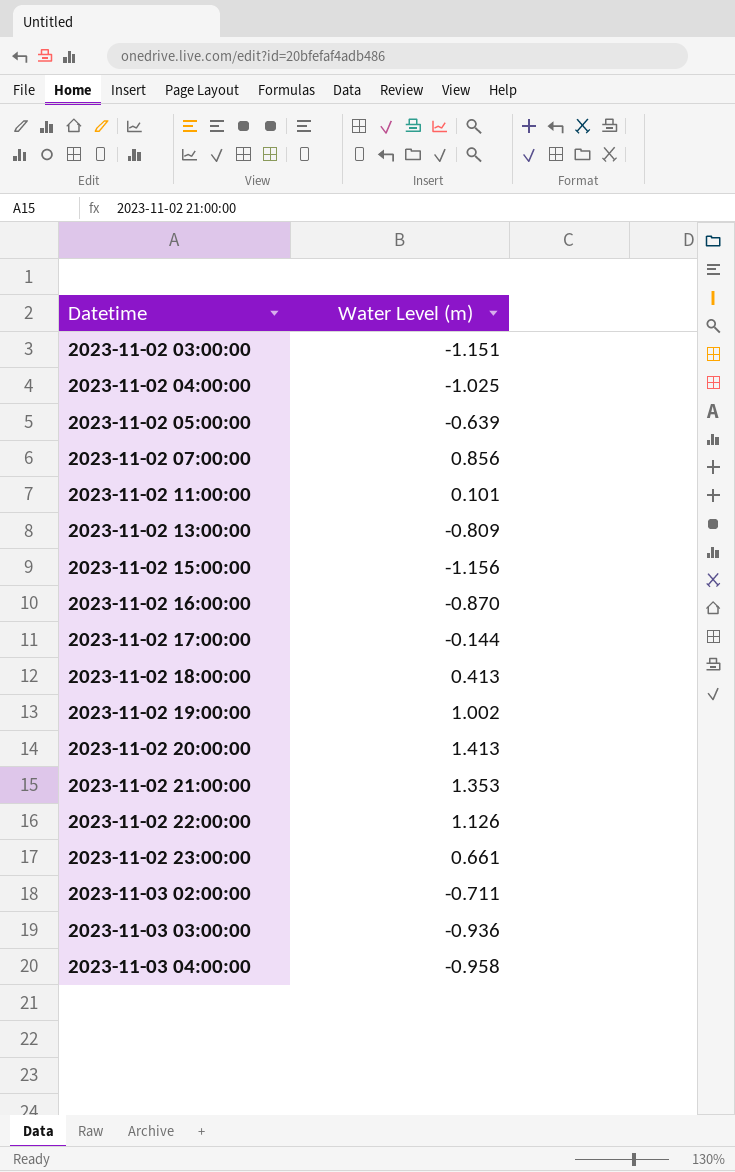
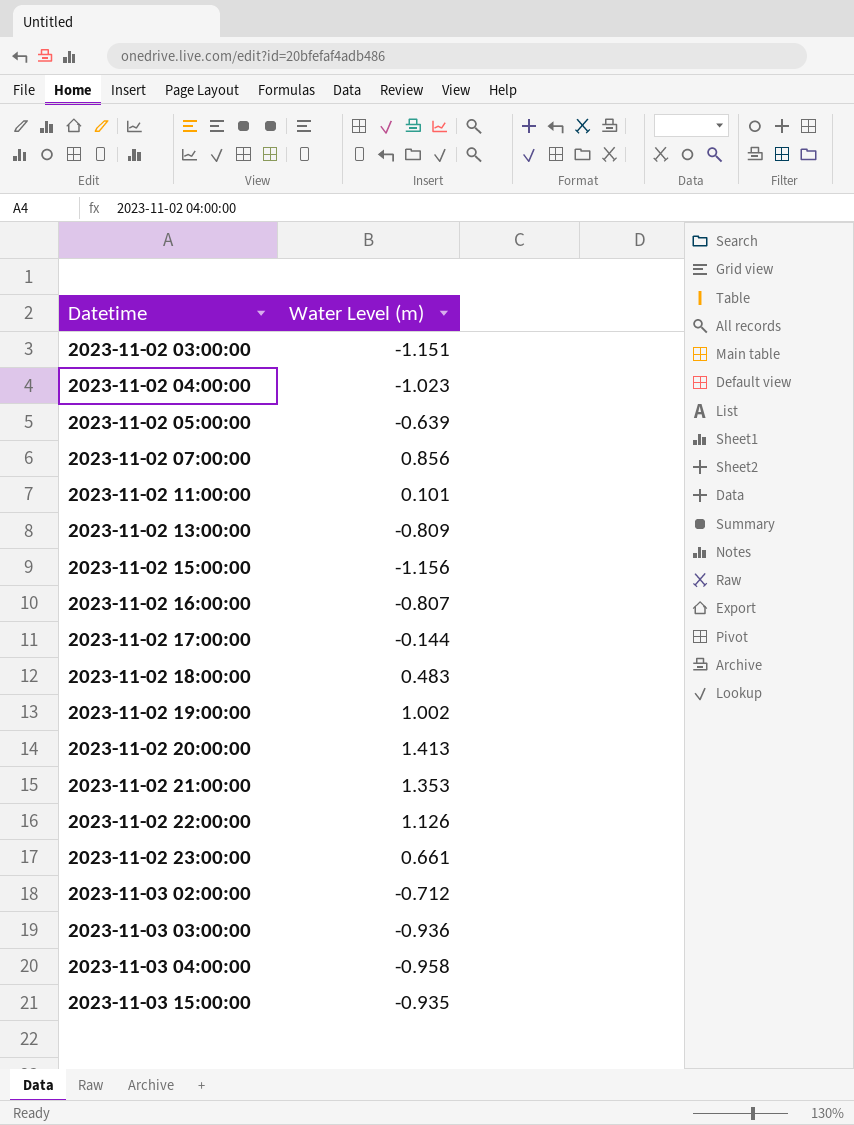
2023-11-02 04:00:00 | Water Level (m): -1.025 -> -1.023
2023-11-02 16:00:00 | Water Level (m): -0.870 -> -0.807
2023-11-02 18:00:00 | Water Level (m): 0.413 -> 0.483
2023-11-03 02:00:00 | Water Level (m): -0.711 -> -0.712
row 2023-11-03 15:00:00: none -> -0.935

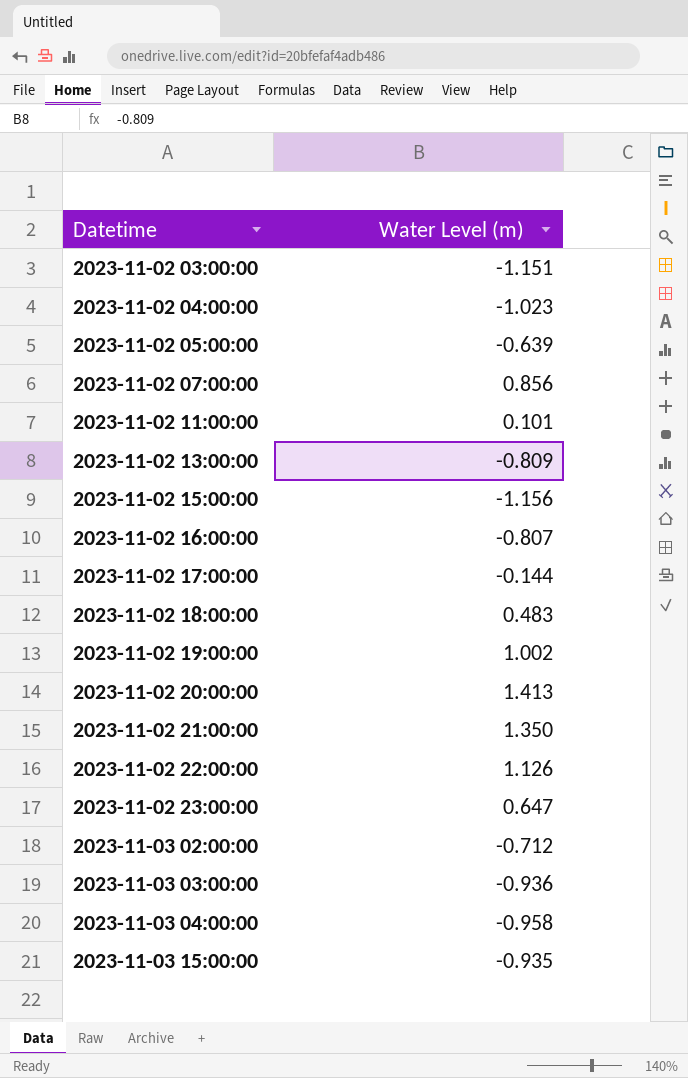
2023-11-02 21:00:00 | Water Level (m): 1.353 -> 1.350
2023-11-02 23:00:00 | Water Level (m): 0.661 -> 0.647

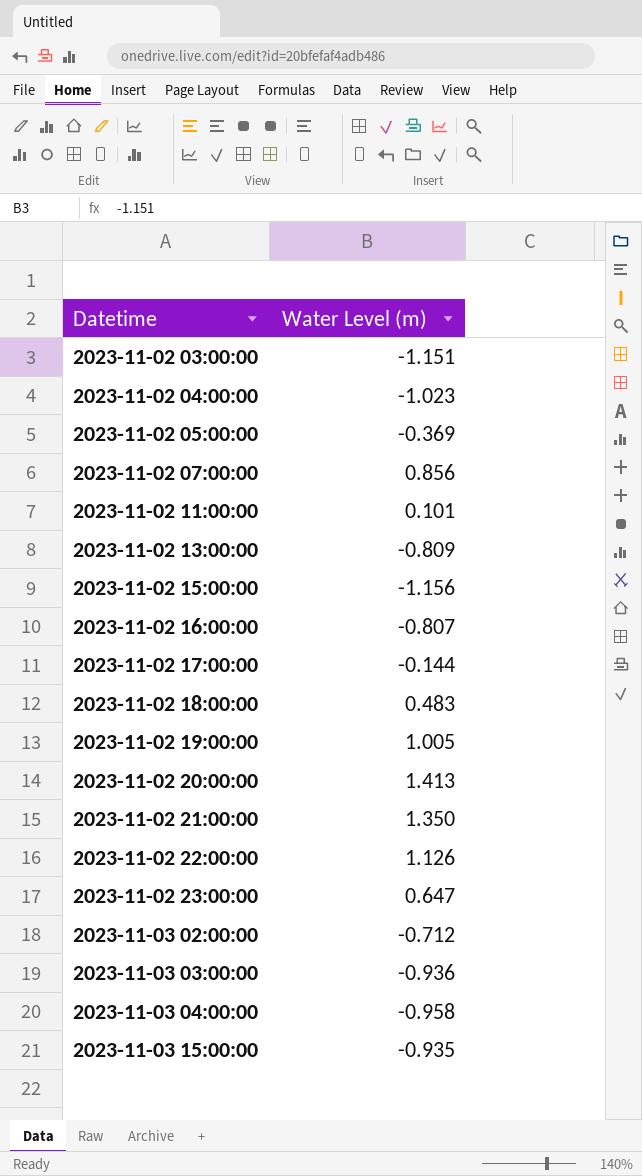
2023-11-02 05:00:00 | Water Level (m): -0.639 -> -0.369
2023-11-02 19:00:00 | Water Level (m): 1.002 -> 1.005

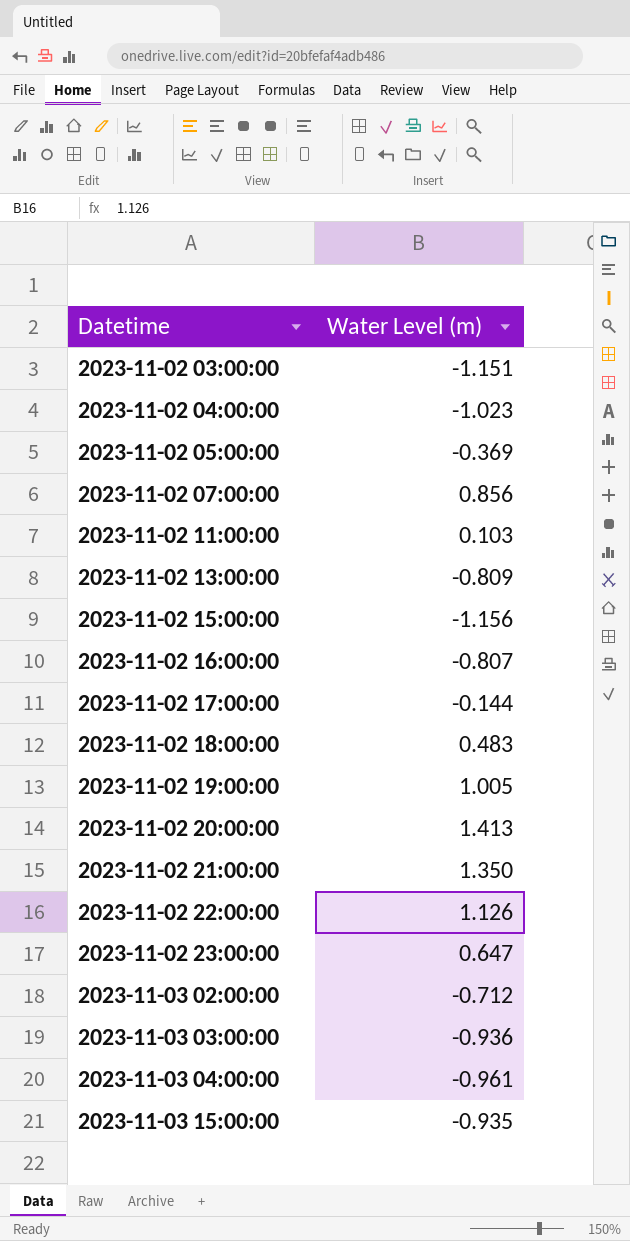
2023-11-02 11:00:00 | Water Level (m): 0.101 -> 0.103
2023-11-03 04:00:00 | Water Level (m): -0.958 -> -0.961

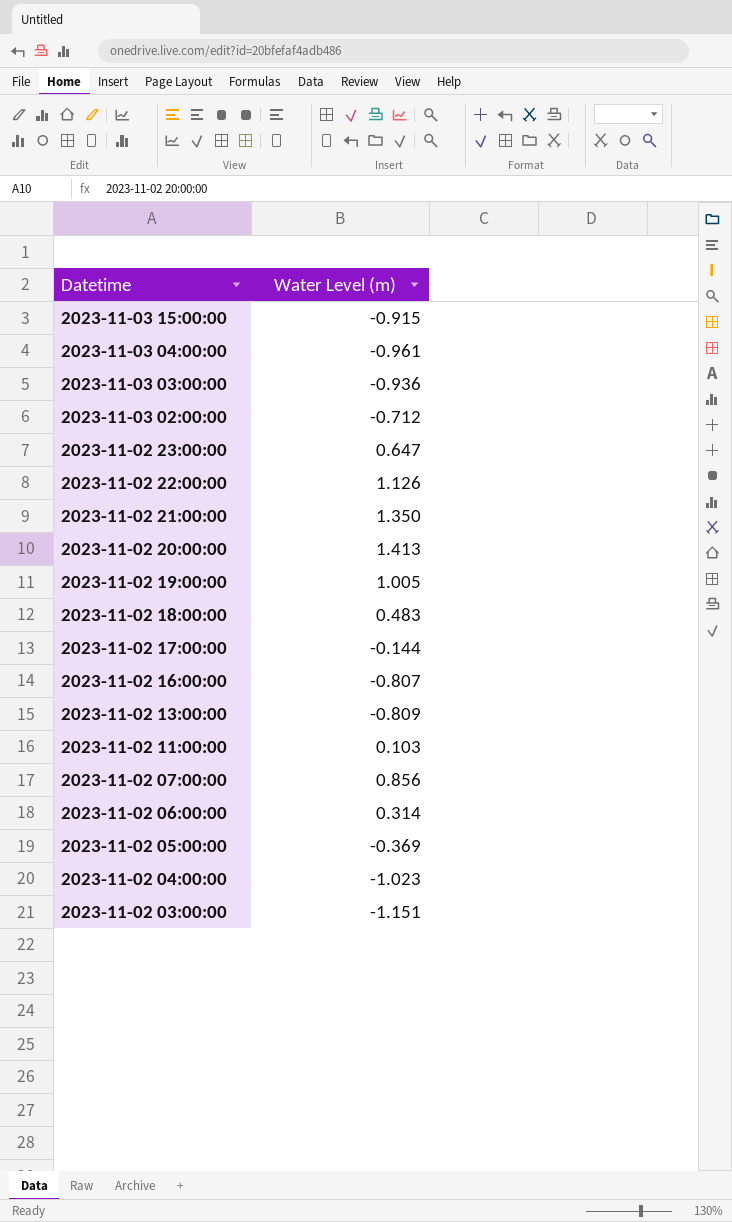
row order: Datetime ascending -> Datetime descending
row 2023-11-02 15:00:00: -1.156 -> none
2023-11-03 15:00:00 | Water Level (m): -0.935 -> -0.915
row 2023-11-02 06:00:00: none -> 0.314

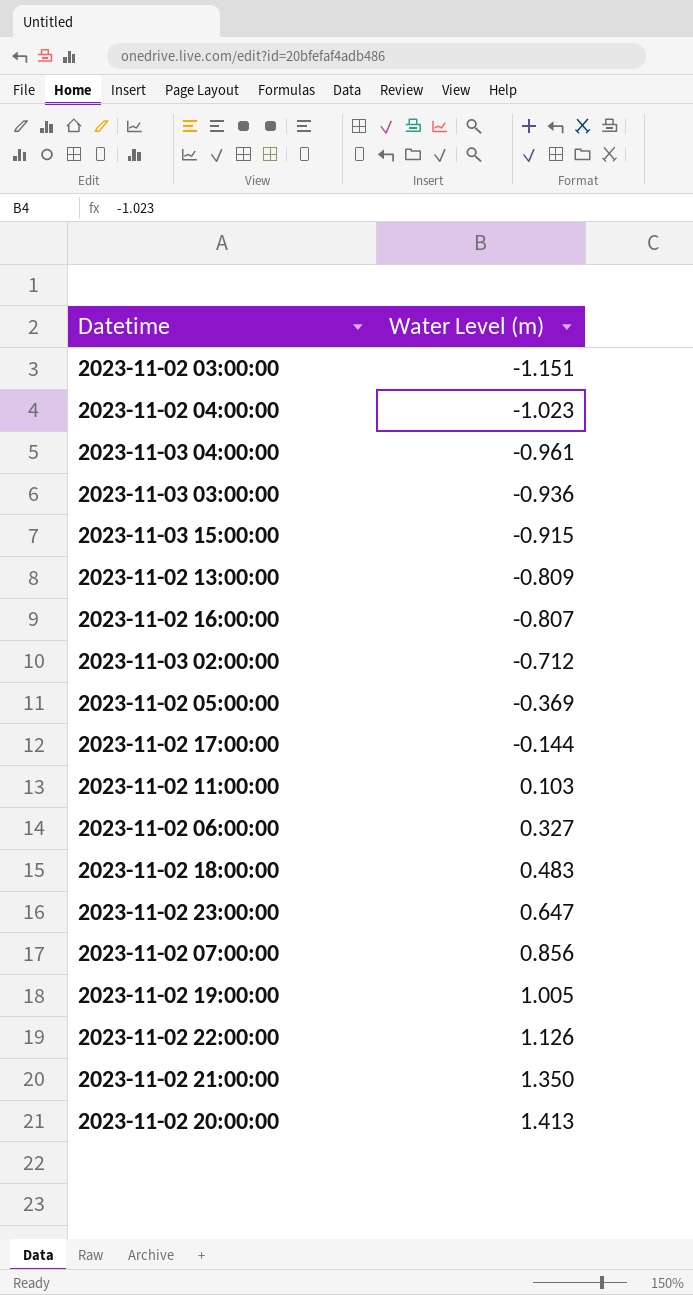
row order: Datetime descending -> Water Level (m) ascending
2023-11-02 06:00:00 | Water Level (m): 0.314 -> 0.327

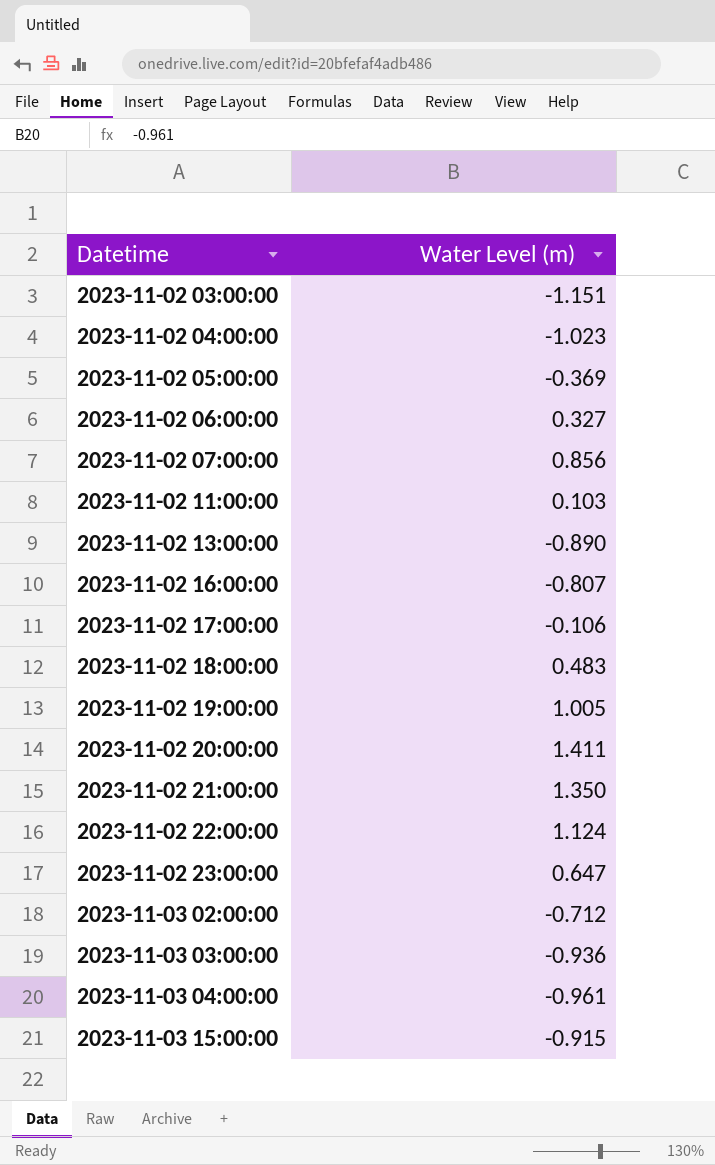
row order: Water Level (m) ascending -> Datetime ascending
2023-11-02 13:00:00 | Water Level (m): -0.809 -> -0.890
2023-11-02 17:00:00 | Water Level (m): -0.144 -> -0.106
2023-11-02 20:00:00 | Water Level (m): 1.413 -> 1.411
2023-11-02 22:00:00 | Water Level (m): 1.126 -> 1.124

